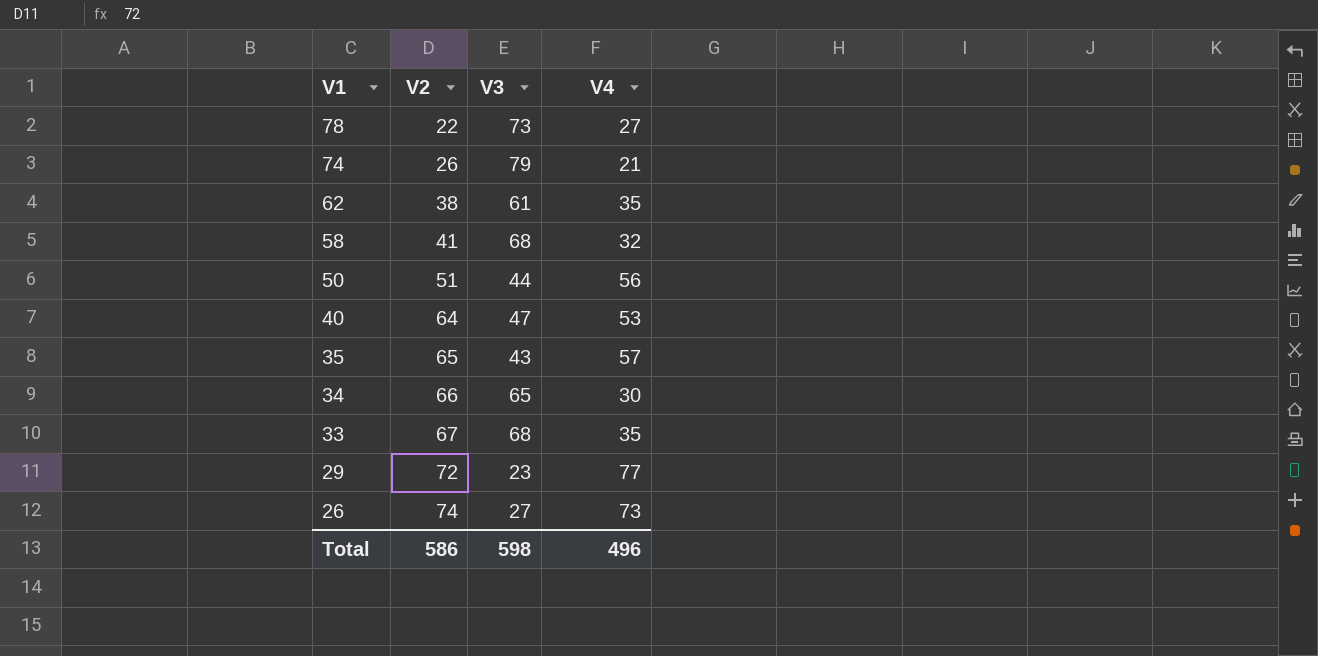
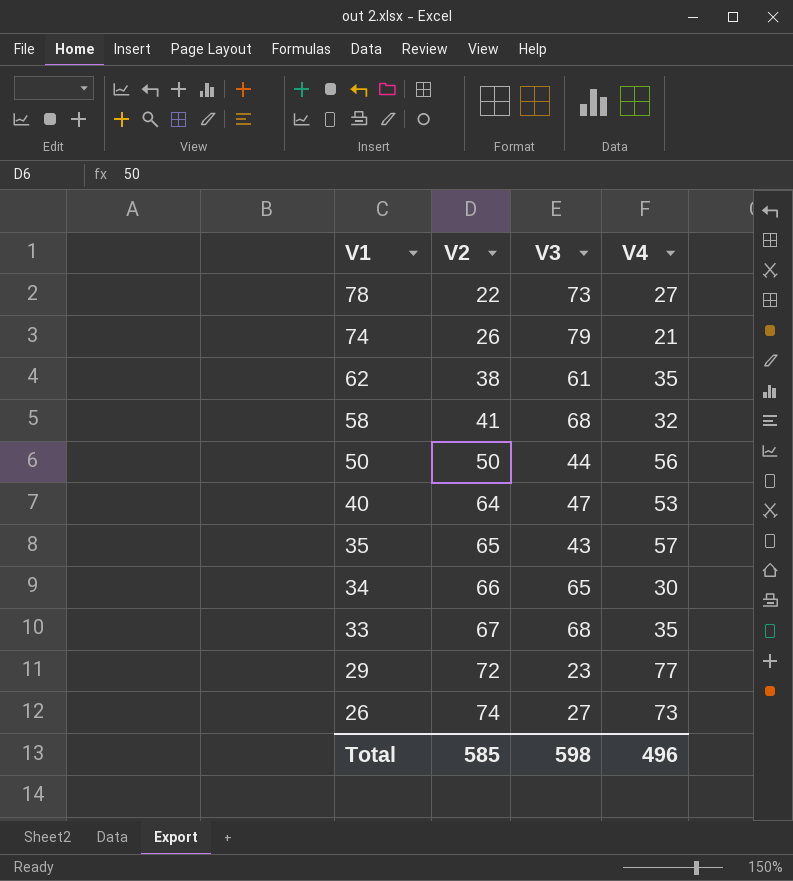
50 | V2: 51 -> 50
Total | V2: 586 -> 585

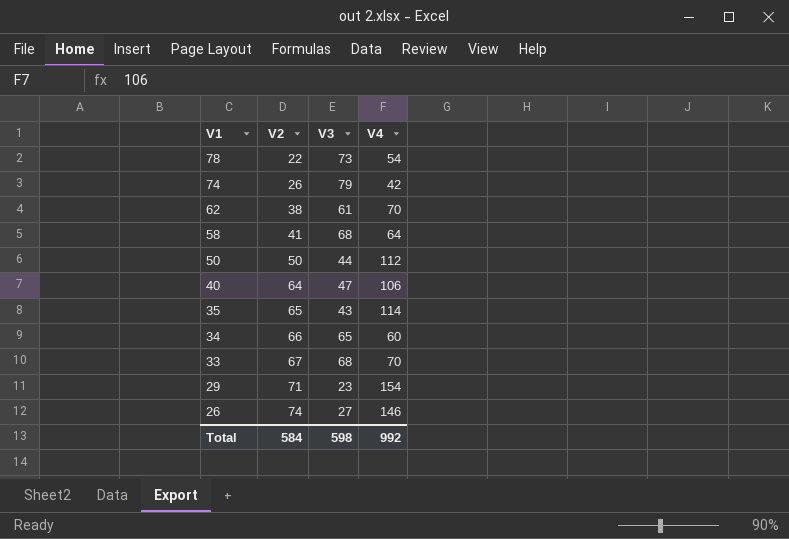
78 | V4: 27 -> 54
74 | V4: 21 -> 42
62 | V4: 35 -> 70
58 | V4: 32 -> 64
50 | V4: 56 -> 112
40 | V4: 53 -> 106
35 | V4: 57 -> 114
34 | V4: 30 -> 60
33 | V4: 35 -> 70
29 | V2: 72 -> 71
29 | V4: 77 -> 154
26 | V4: 73 -> 146
Total | V2: 585 -> 584
Total | V4: 496 -> 992

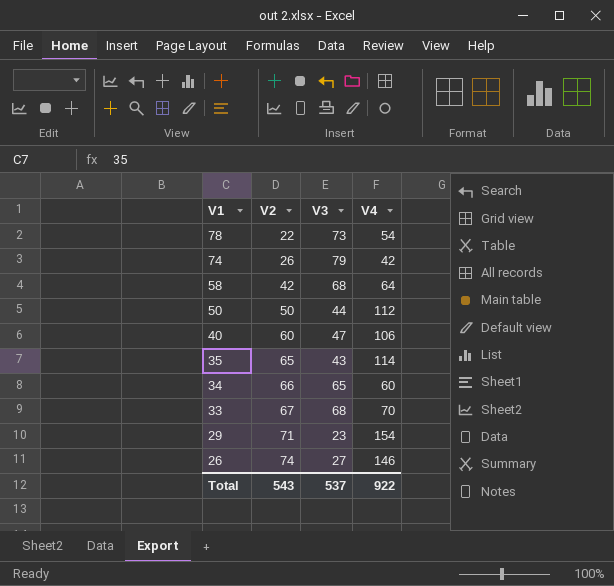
row 62: 38 | 61 | 70 -> none
58 | V2: 41 -> 42
40 | V2: 64 -> 60
Total | V2: 584 -> 543
Total | V3: 598 -> 537
Total | V4: 992 -> 922

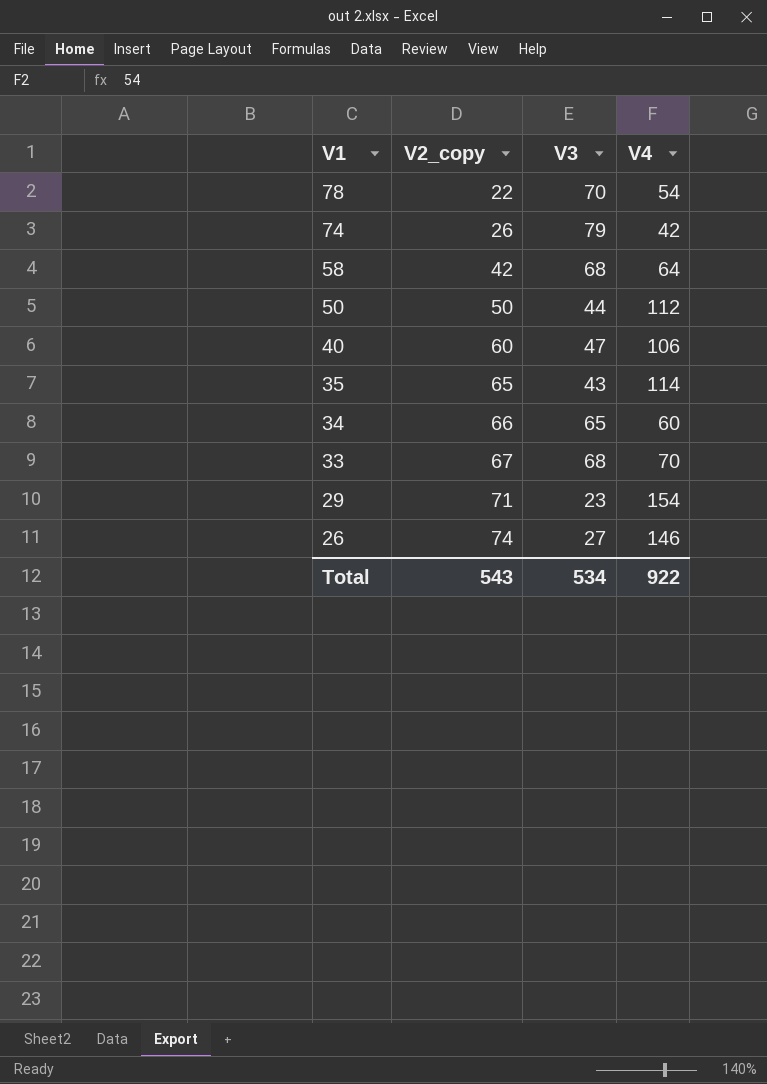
column name: V2 -> V2_copy
78 | V3: 73 -> 70
Total | V3: 537 -> 534

